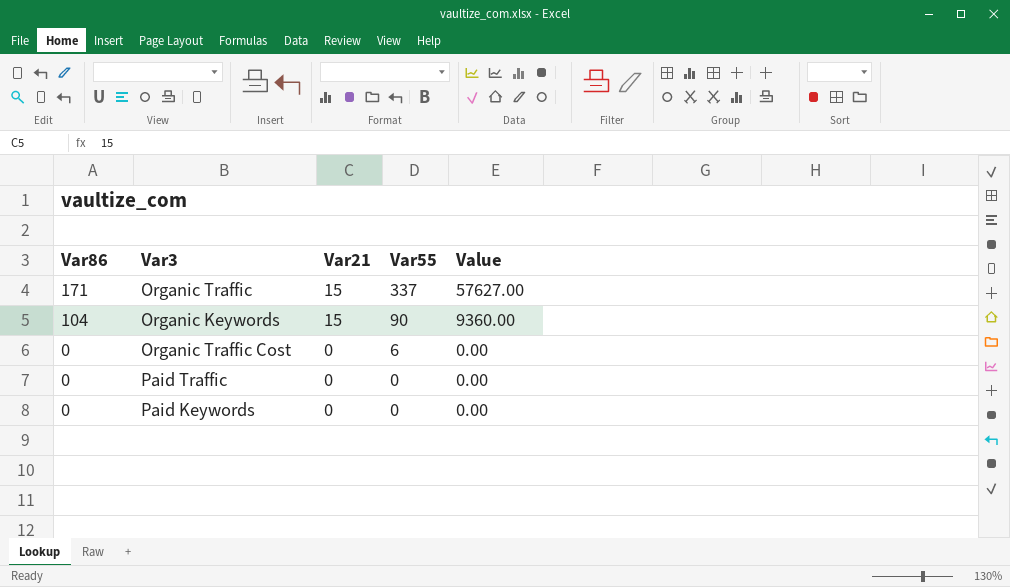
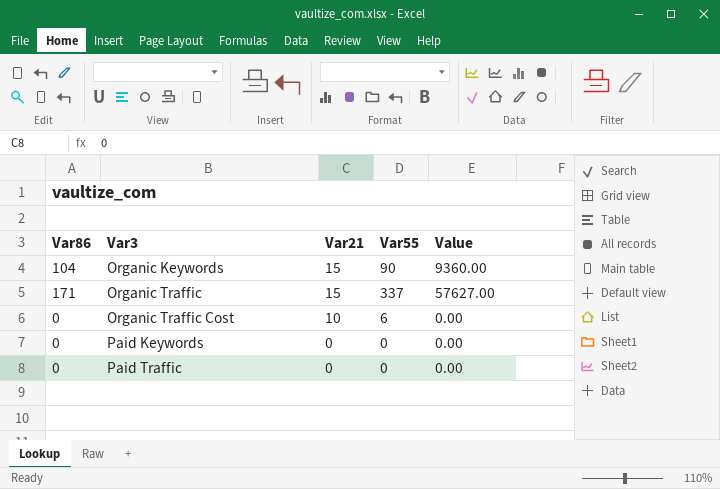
row order: Var86 descending -> Var3 ascending
Organic Traffic Cost | Var21: 0 -> 10

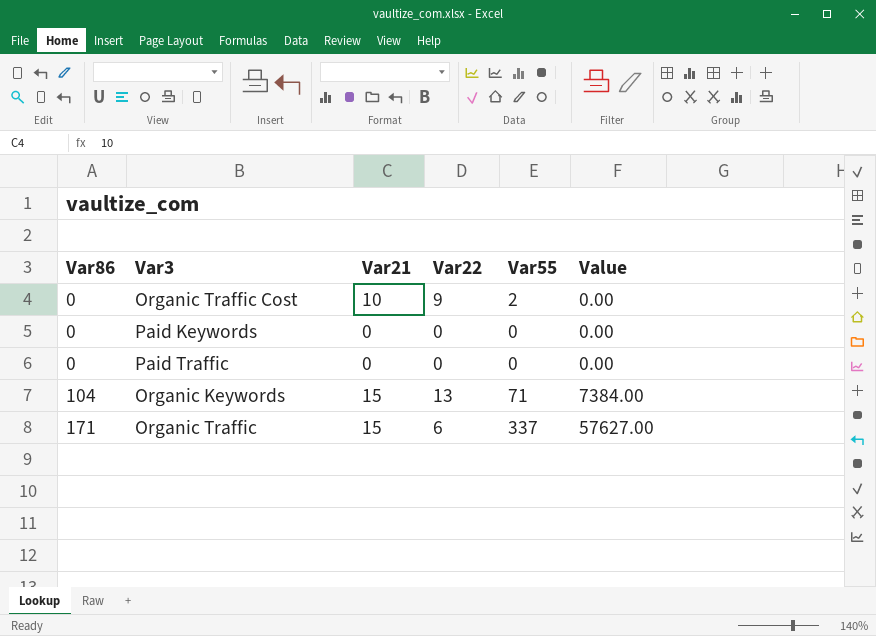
row order: Var3 ascending -> Var86 ascending
column Var22 | position: none -> 4
Organic Traffic Cost | Var55: 6 -> 2
Organic Keywords | Var55: 90 -> 71
Organic Keywords | Value: 9360.00 -> 7384.00

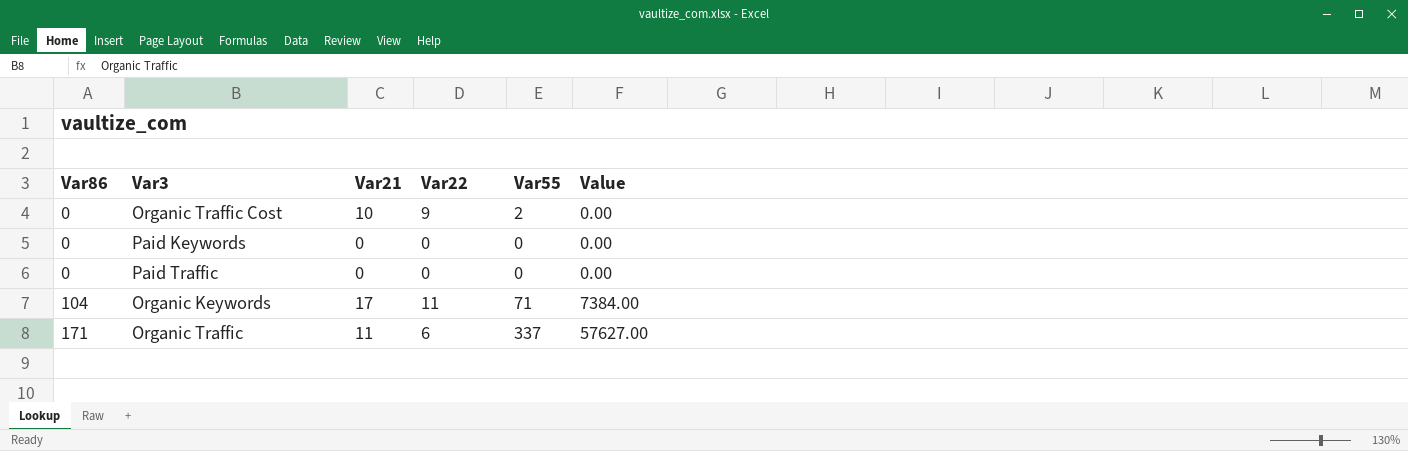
Organic Keywords | Var21: 15 -> 17
Organic Keywords | Var22: 13 -> 11
Organic Traffic | Var21: 15 -> 11

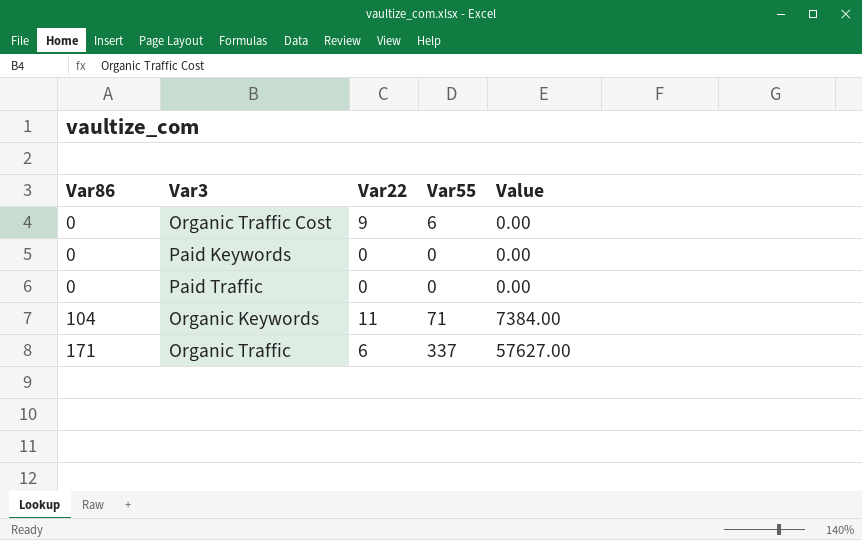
column Var21 | position: 3 -> none
Organic Traffic Cost | Var55: 2 -> 6

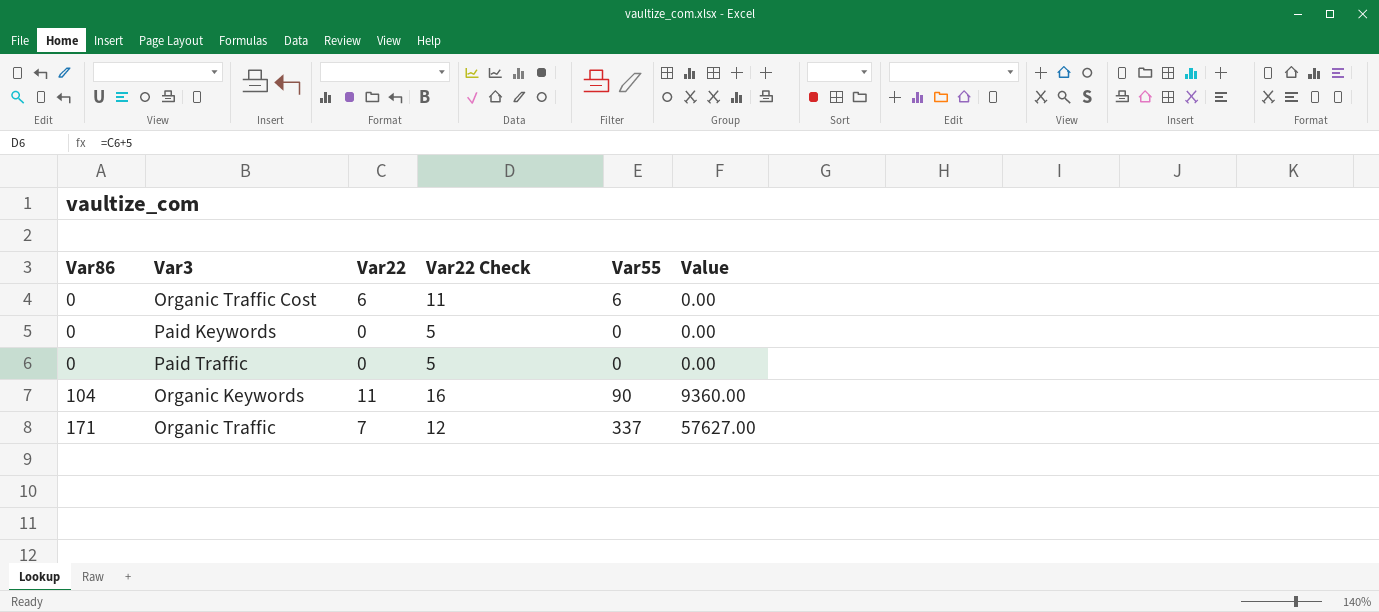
column Var22 Check | formula: none -> [Var22] + 5
Organic Traffic Cost | Var22: 9 -> 6
Organic Keywords | Var55: 71 -> 90
Organic Keywords | Value: 7384.00 -> 9360.00
Organic Traffic | Var22: 6 -> 7

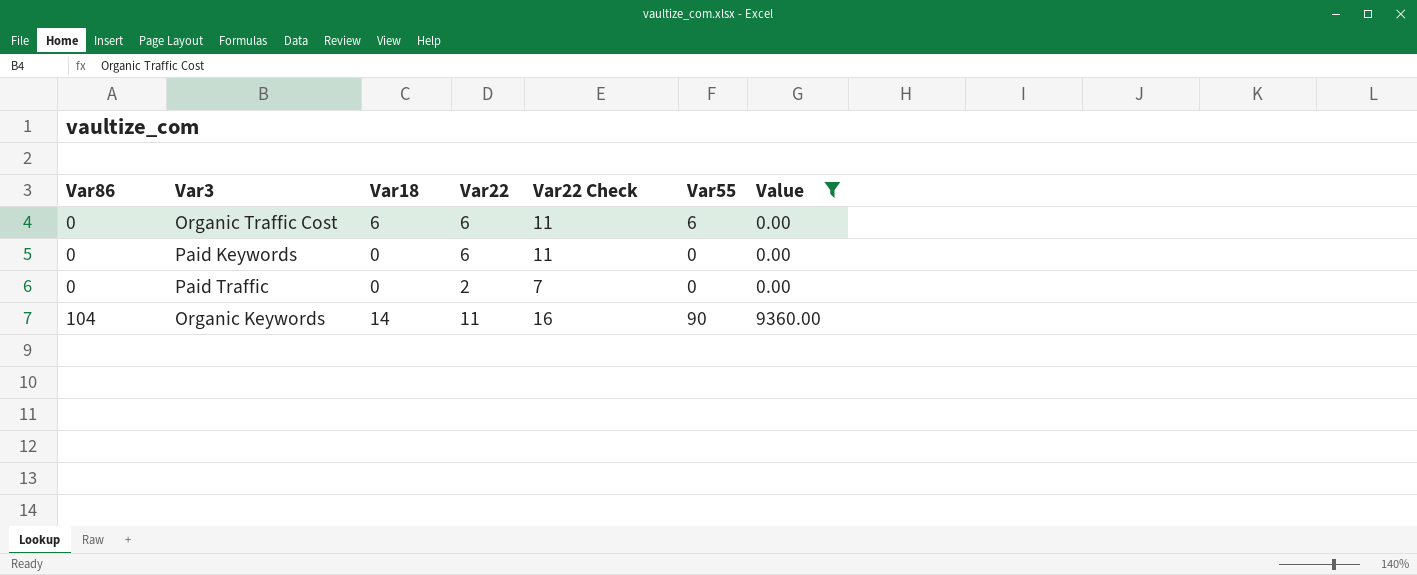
filter: none -> Value != 57627.00
column Var18 | position: none -> 3
Paid Keywords | Var22: 0 -> 6
Paid Keywords | Var22 Check: 5 -> 11
Paid Traffic | Var22: 0 -> 2
Paid Traffic | Var22 Check: 5 -> 7

